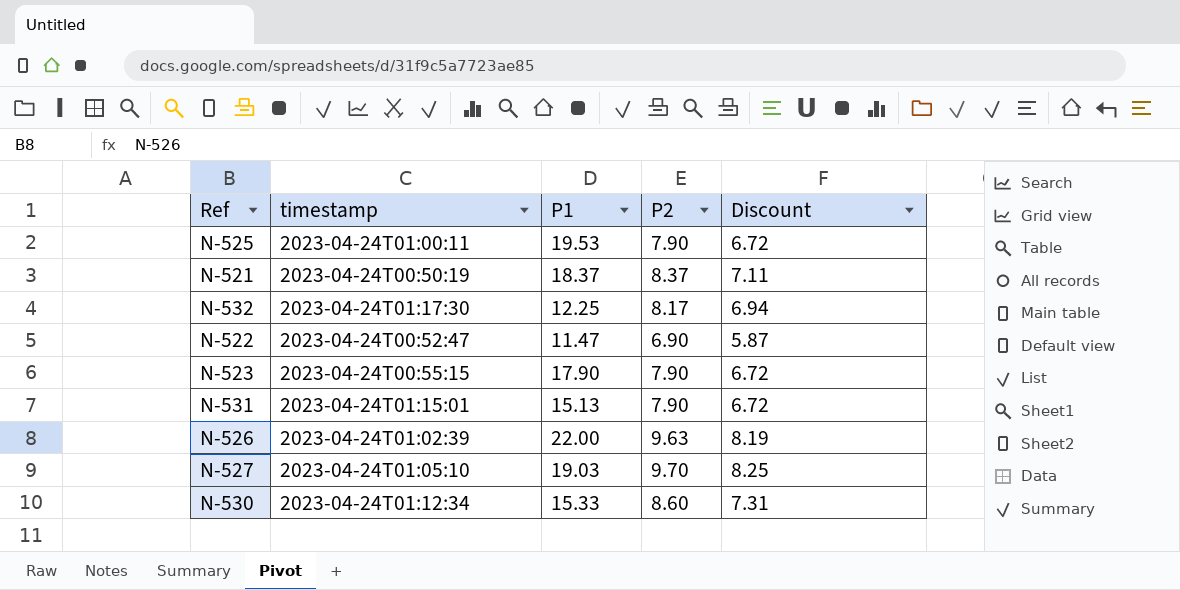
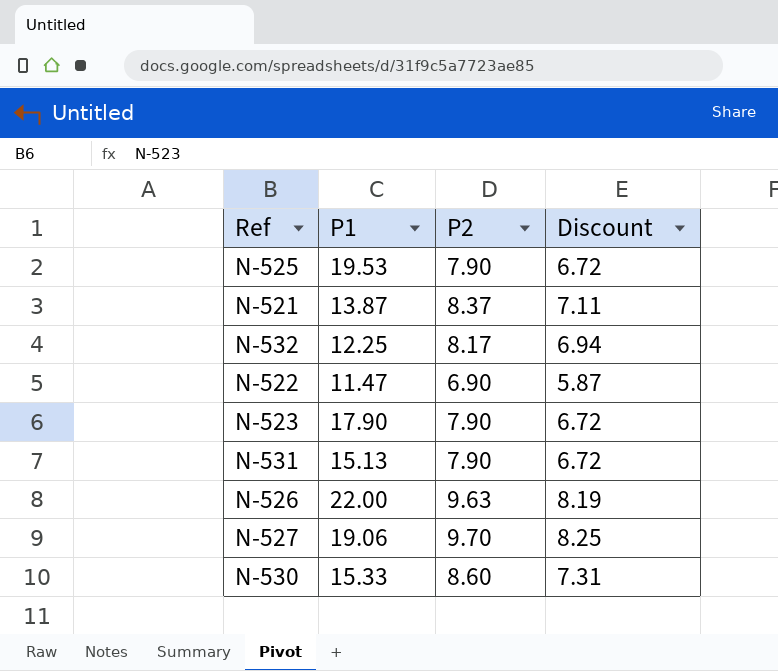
column timestamp | position: 2 -> none
N-521 | P1: 18.37 -> 13.87
N-527 | P1: 19.03 -> 19.06

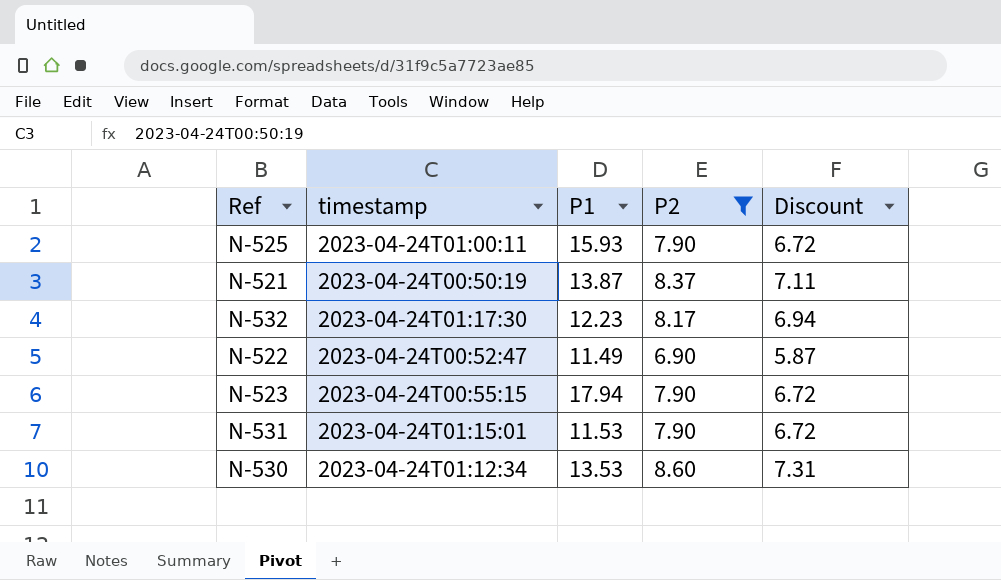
filter: none -> P2 <= 8.60
column timestamp | position: none -> 2
N-525 | P1: 19.53 -> 15.93
N-532 | P1: 12.25 -> 12.23
N-522 | P1: 11.47 -> 11.49
N-523 | P1: 17.90 -> 17.94
N-531 | P1: 15.13 -> 11.53
N-530 | P1: 15.33 -> 13.53

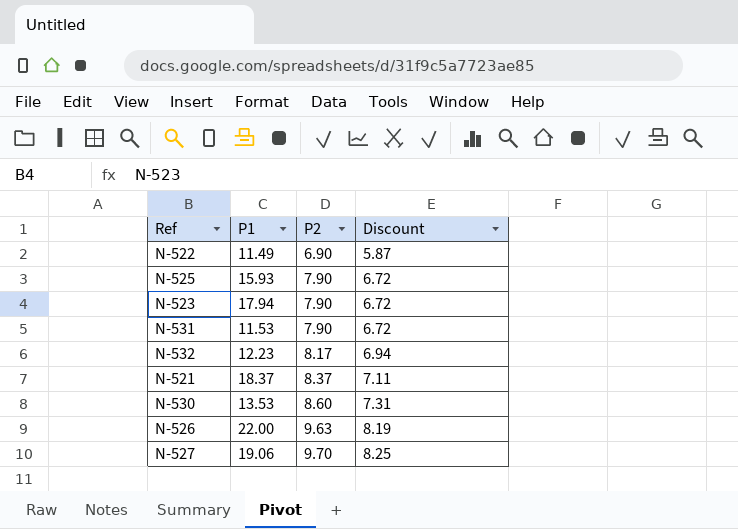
filter: P2 <= 8.60 -> none
row order: none -> P2 ascending
column timestamp | position: 2 -> none
N-521 | P1: 13.87 -> 18.37

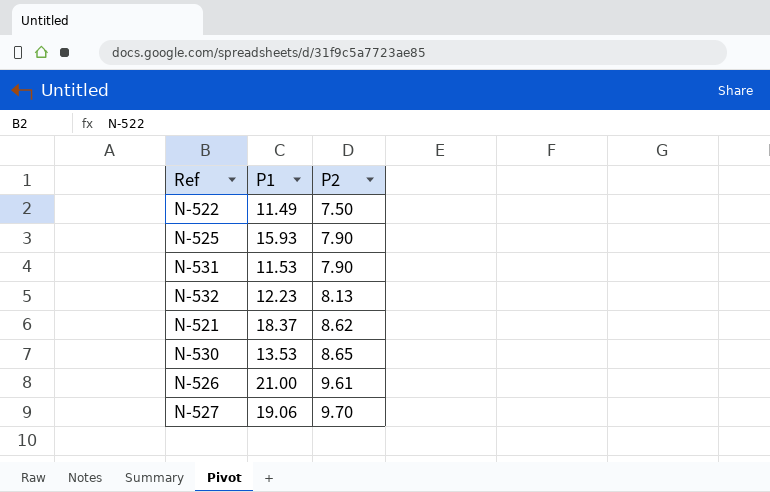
column Discount | formula: [P2] * 0.85 -> none
row N-523: 17.94 | 7.90 | 6.72 -> none
N-522 | P2: 6.90 -> 7.50
N-532 | P2: 8.17 -> 8.13
N-521 | P2: 8.37 -> 8.62
N-530 | P2: 8.60 -> 8.65
N-526 | P1: 22.00 -> 21.00
N-526 | P2: 9.63 -> 9.61

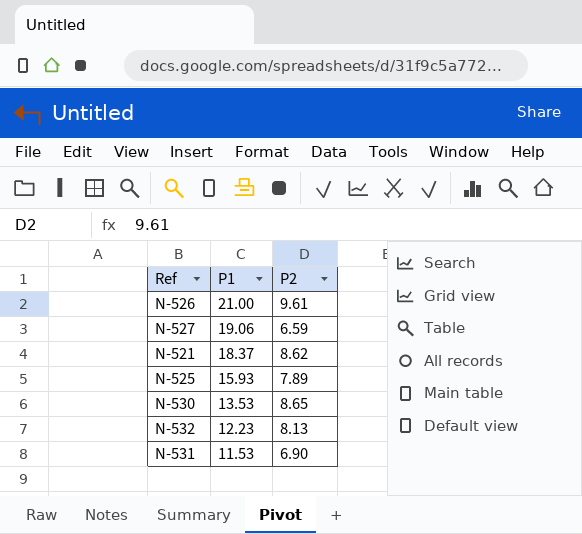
row order: P2 ascending -> P1 descending
row N-522: 11.49 | 7.50 -> none
N-527 | P2: 9.70 -> 6.59
N-525 | P2: 7.90 -> 7.89
N-531 | P2: 7.90 -> 6.90

